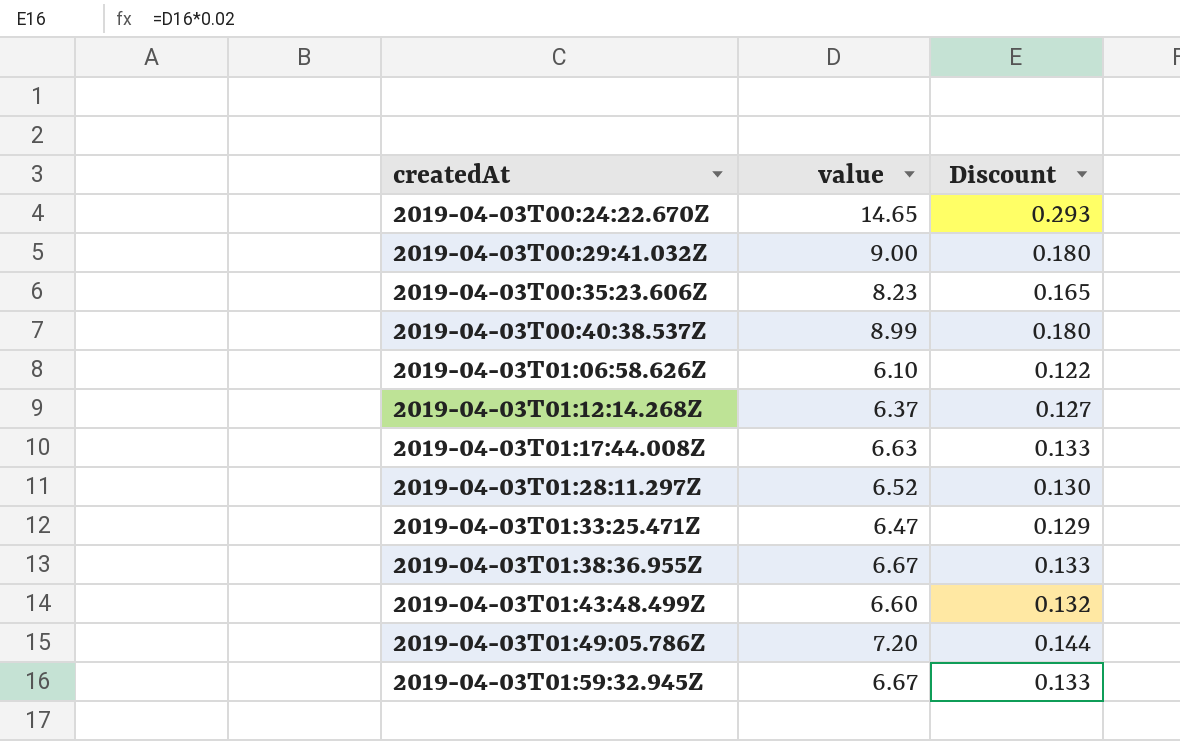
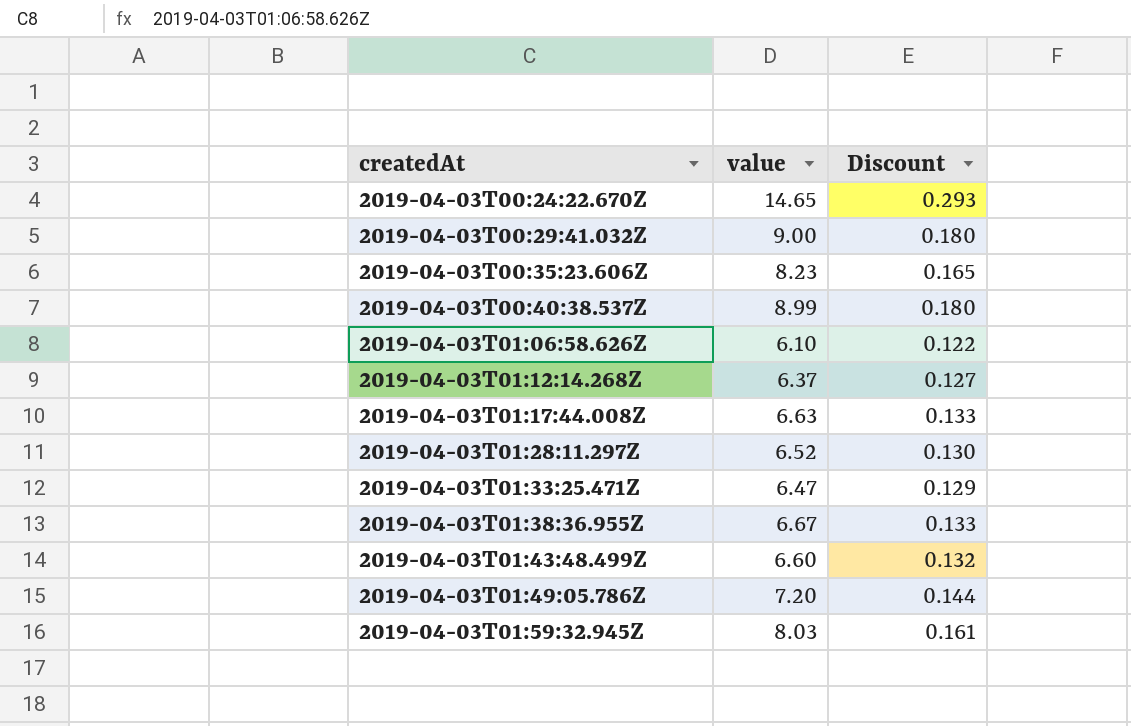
2019-04-03T01:59:32.945Z | value: 6.67 -> 8.03
2019-04-03T01:59:32.945Z | Discount: 0.133 -> 0.161

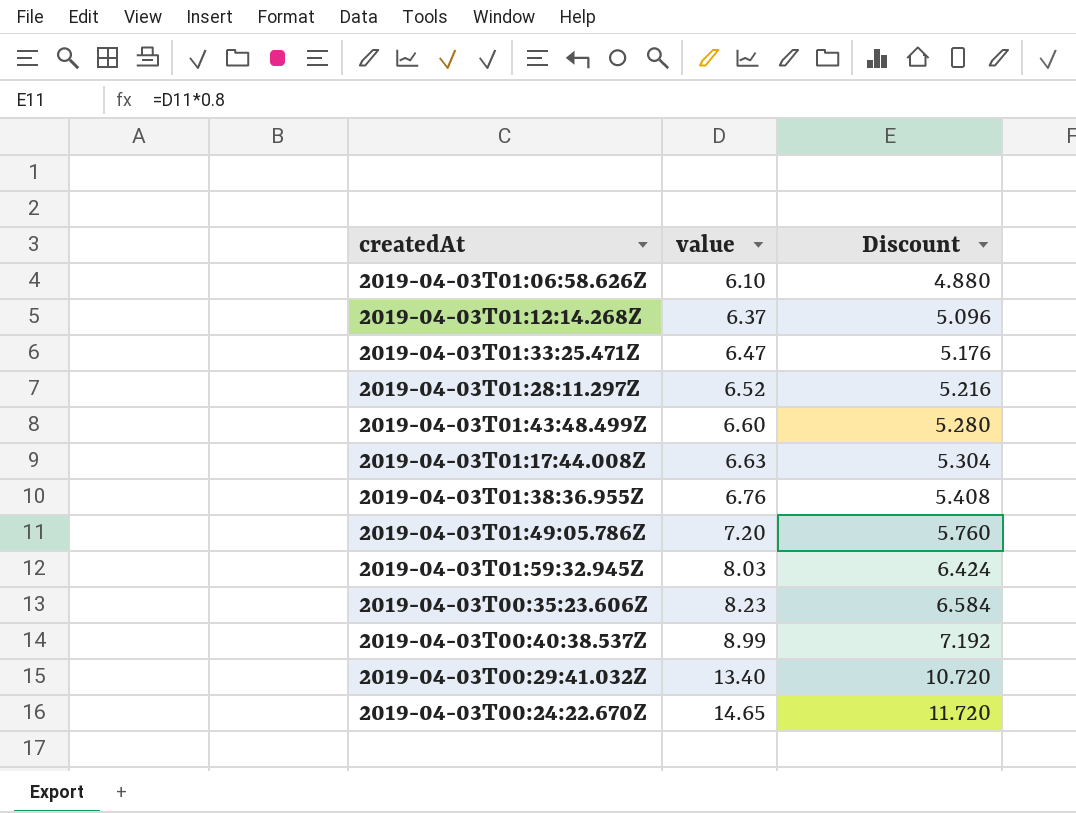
row order: createdAt ascending -> value ascending
column Discount | formula: [value] * 0.02 -> [value] * 0.8
2019-04-03T01:38:36.955Z | value: 6.67 -> 6.76
2019-04-03T00:29:41.032Z | value: 9.00 -> 13.40

